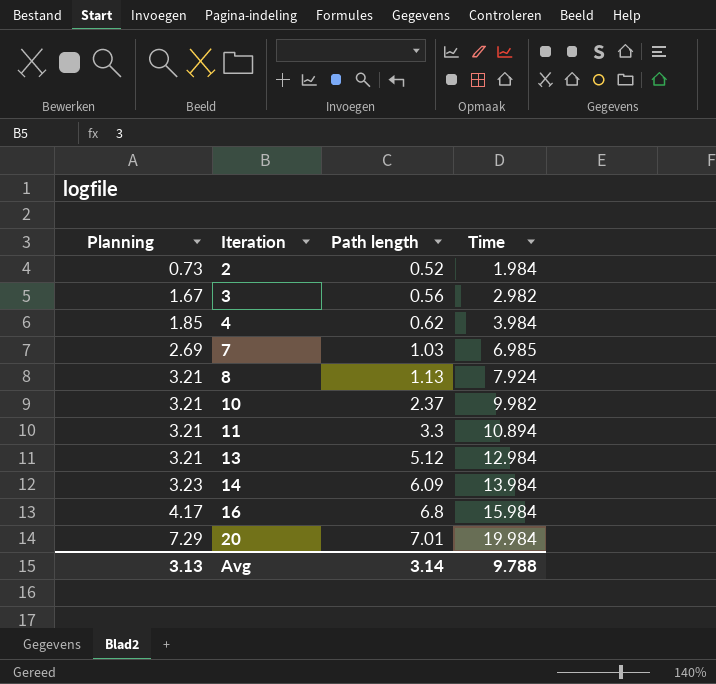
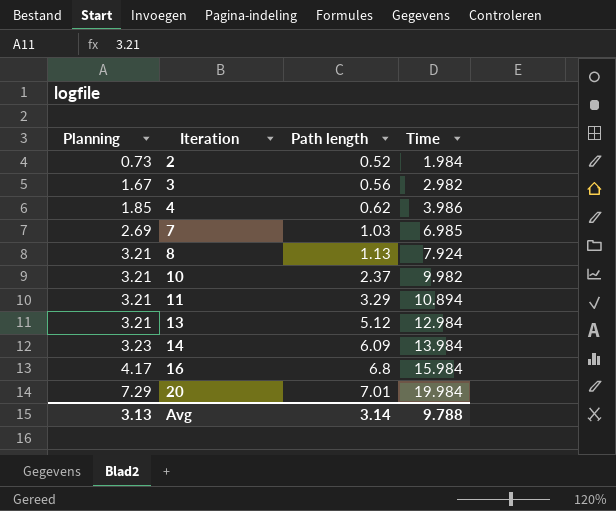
4 | Time: 3.984 -> 3.986
11 | Path length: 3.3 -> 3.29

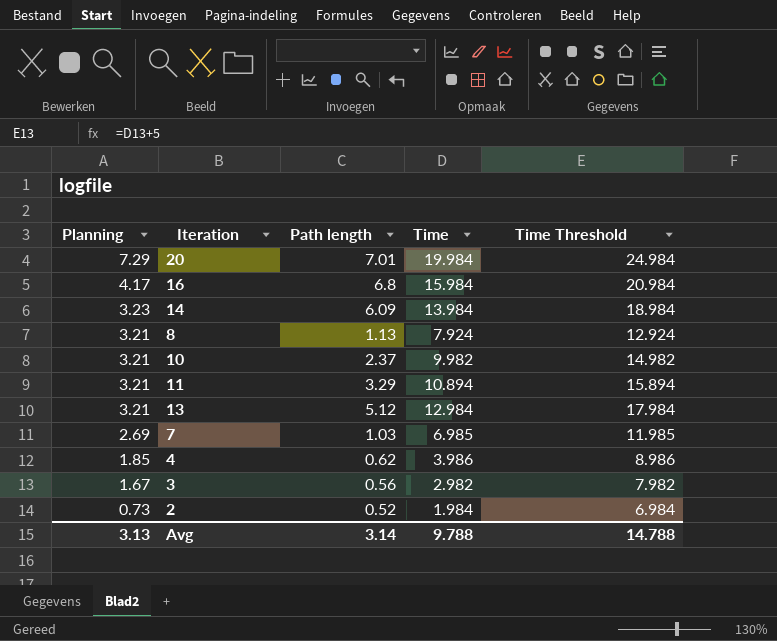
row order: Planning ascending -> Planning descending
column Time Threshold | formula: none -> [Time] + 5

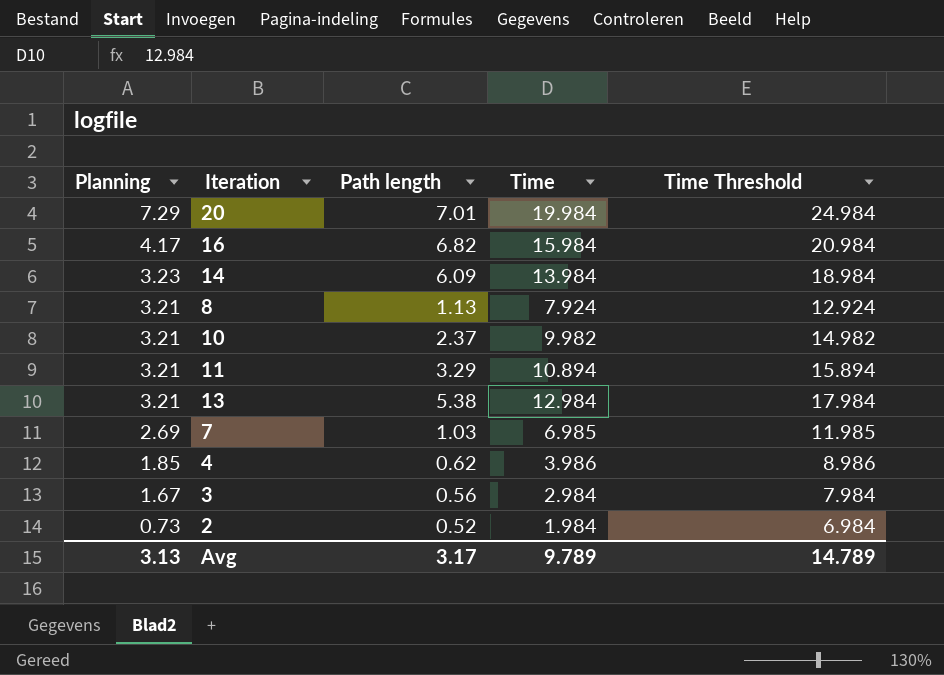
16 | Path length: 6.8 -> 6.82
13 | Path length: 5.12 -> 5.38
3 | Time: 2.982 -> 2.984
3 | Time Threshold: 7.982 -> 7.984
Avg | Path length: 3.14 -> 3.17
Avg | Time: 9.788 -> 9.789
Avg | Time Threshold: 14.788 -> 14.789

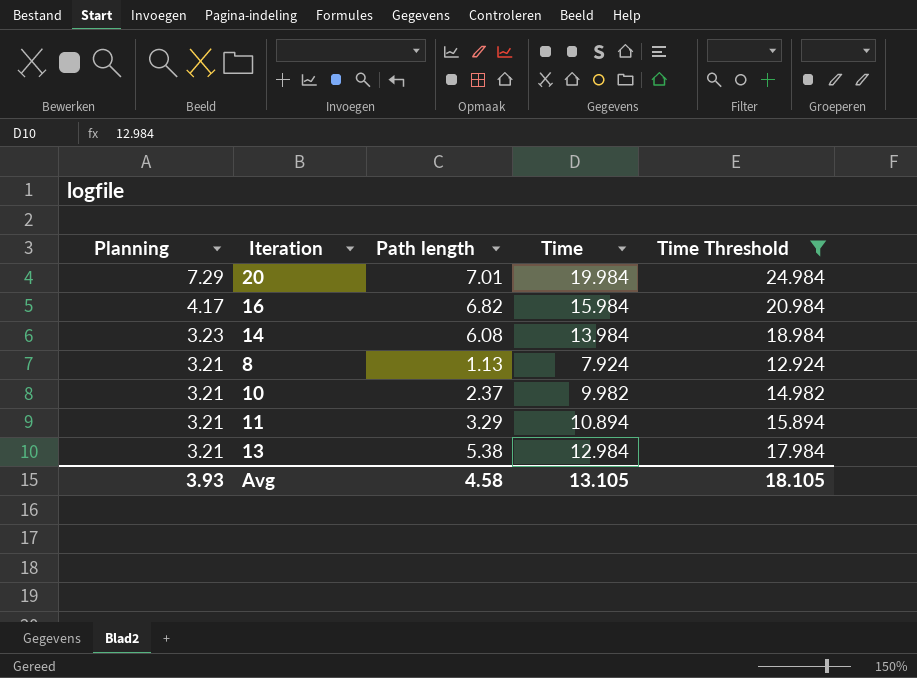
filter: none -> Time Threshold >= 12.924
14 | Path length: 6.09 -> 6.08
Avg | Planning: 3.13 -> 3.93
Avg | Path length: 3.17 -> 4.58
Avg | Time: 9.789 -> 13.105
Avg | Time Threshold: 14.789 -> 18.105

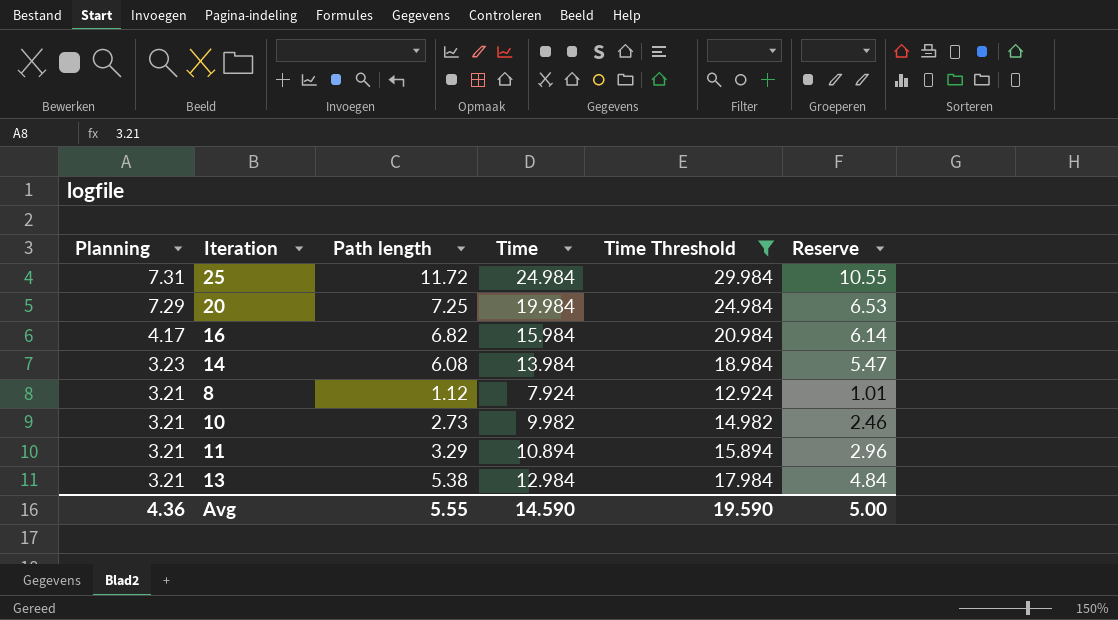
column Reserve | formula: none -> [Path length] * 0.9
row 25: none -> 7.31 | 11.72 | 24.984 | 29.984 | 10.55
20 | Path length: 7.01 -> 7.25
8 | Path length: 1.13 -> 1.12
10 | Path length: 2.37 -> 2.73
Avg | Planning: 3.93 -> 4.36
Avg | Path length: 4.58 -> 5.55
Avg | Time: 13.105 -> 14.590
Avg | Time Threshold: 18.105 -> 19.590

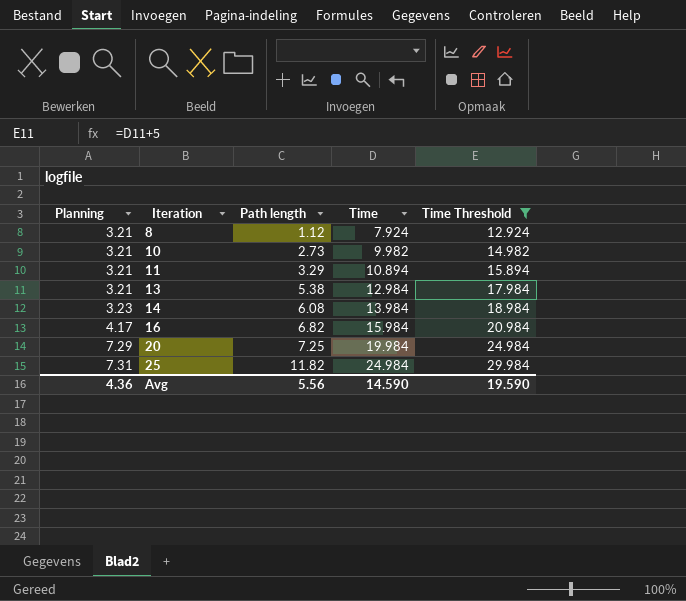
row order: Planning descending -> Planning ascending
column Reserve | formula: [Path length] * 0.9 -> none
25 | Path length: 11.72 -> 11.82
Avg | Path length: 5.55 -> 5.56

